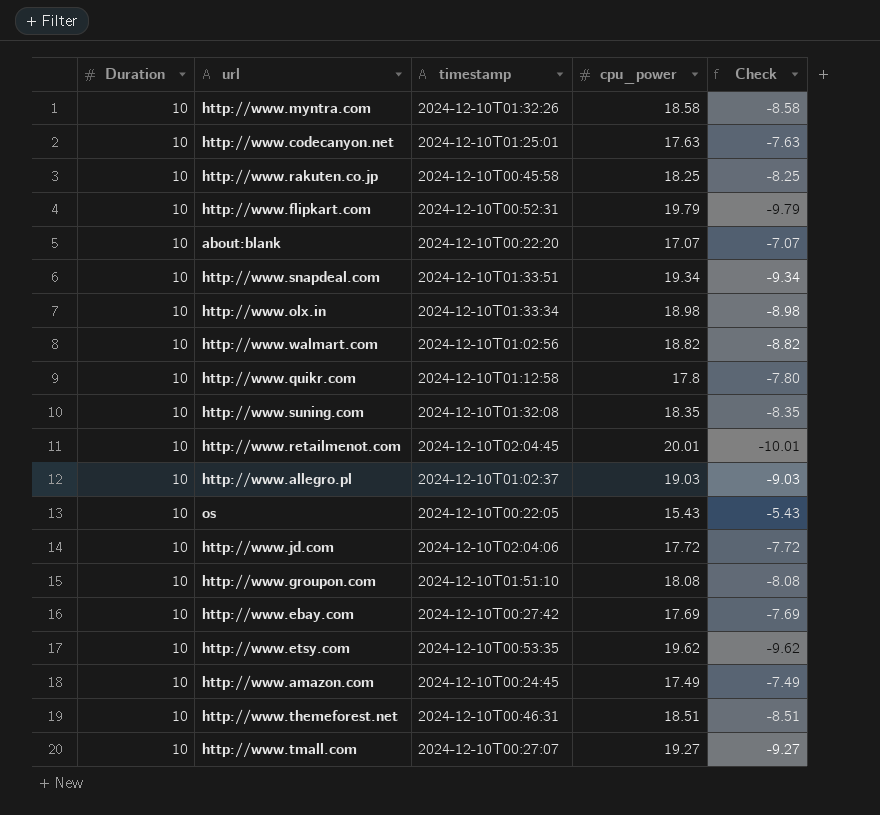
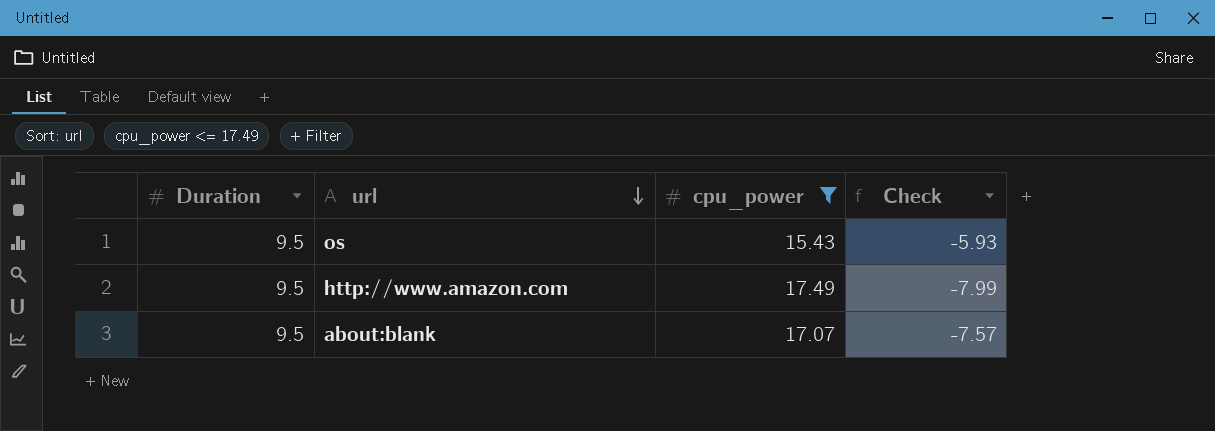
filter: none -> cpu_power <= 17.49
row order: none -> url descending
column timestamp | position: 3 -> none
os | Duration: 10 -> 9.5
os | Check: -5.43 -> -5.93
http://www.amazon.com | Duration: 10 -> 9.5
http://www.amazon.com | Check: -7.49 -> -7.99
about:blank | Duration: 10 -> 9.5
about:blank | Check: -7.07 -> -7.57

